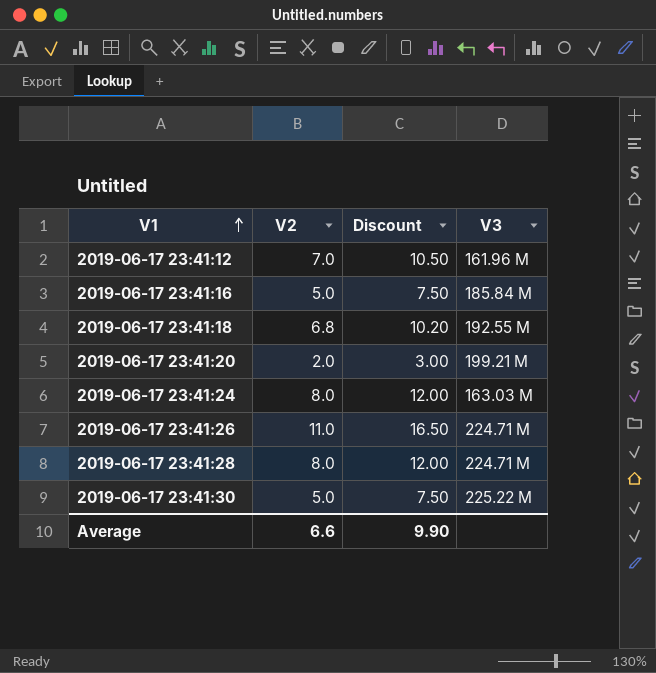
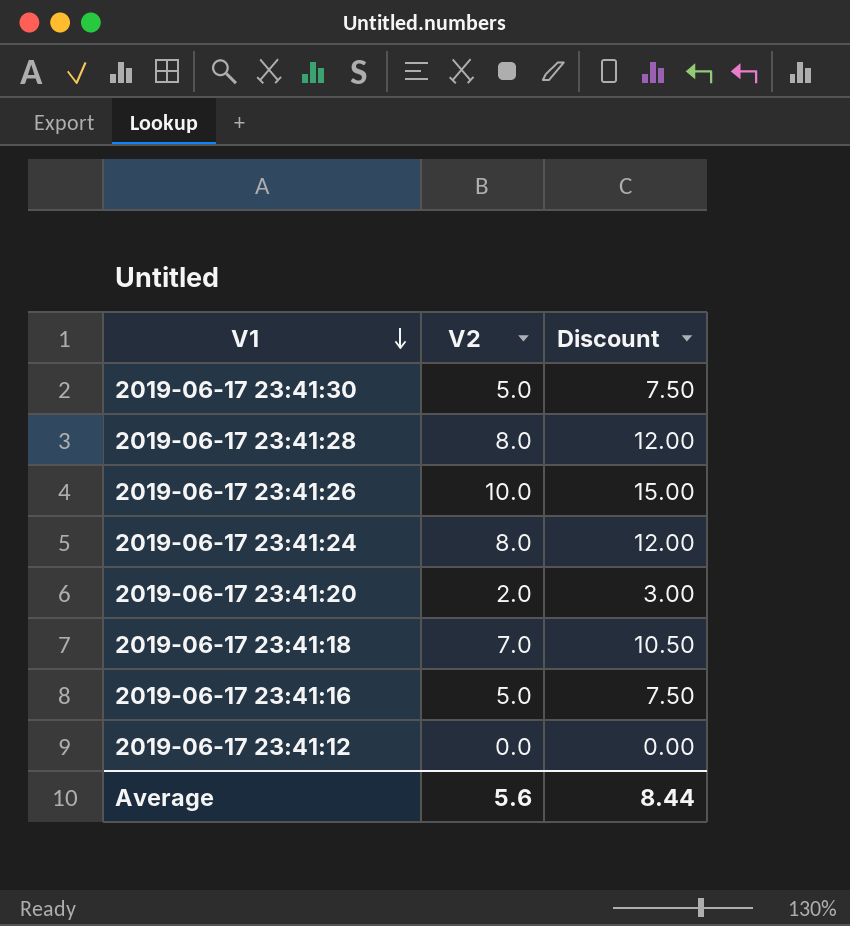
row order: V1 ascending -> V1 descending
column V3 | position: 4 -> none
2019-06-17 23:41:26 | V2: 11.0 -> 10.0
2019-06-17 23:41:26 | Discount: 16.50 -> 15.00
2019-06-17 23:41:18 | V2: 6.8 -> 7.0
2019-06-17 23:41:18 | Discount: 10.20 -> 10.50
2019-06-17 23:41:12 | V2: 7.0 -> 0.0
2019-06-17 23:41:12 | Discount: 10.50 -> 0.00
Average | V2: 6.6 -> 5.6
Average | Discount: 9.90 -> 8.44

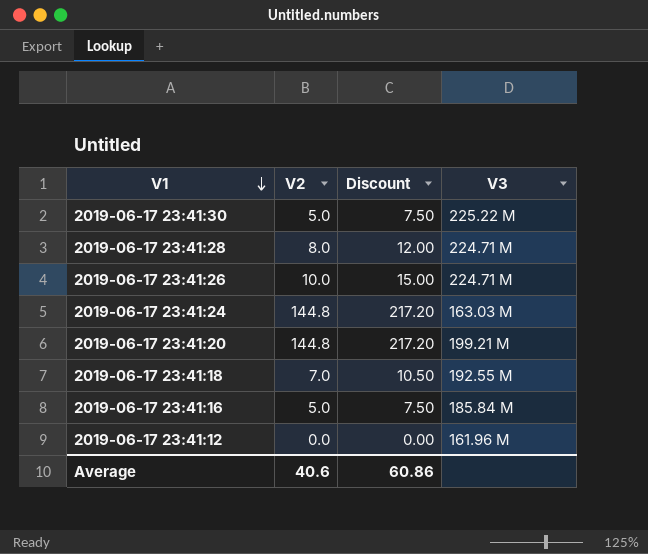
column V3 | position: none -> 4
2019-06-17 23:41:24 | V2: 8.0 -> 144.8
2019-06-17 23:41:24 | Discount: 12.00 -> 217.20
2019-06-17 23:41:20 | V2: 2.0 -> 144.8
2019-06-17 23:41:20 | Discount: 3.00 -> 217.20
Average | V2: 5.6 -> 40.6
Average | Discount: 8.44 -> 60.86

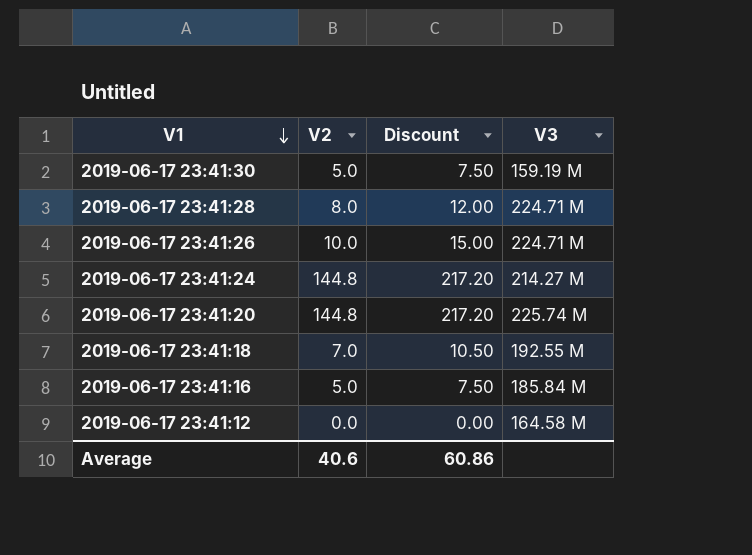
2019-06-17 23:41:30 | V3: 225.22 M -> 159.19 M
2019-06-17 23:41:24 | V3: 163.03 M -> 214.27 M
2019-06-17 23:41:20 | V3: 199.21 M -> 225.74 M
2019-06-17 23:41:12 | V3: 161.96 M -> 164.58 M

